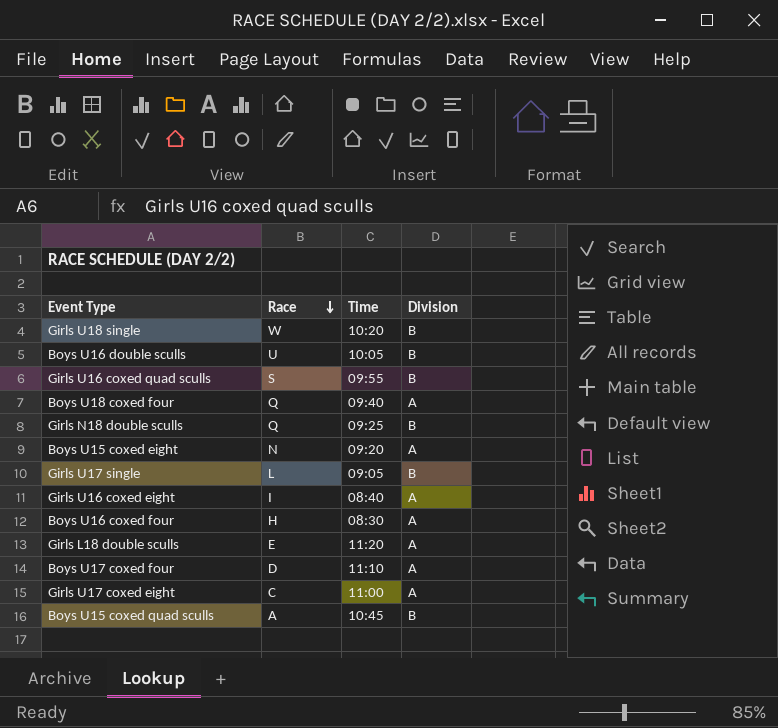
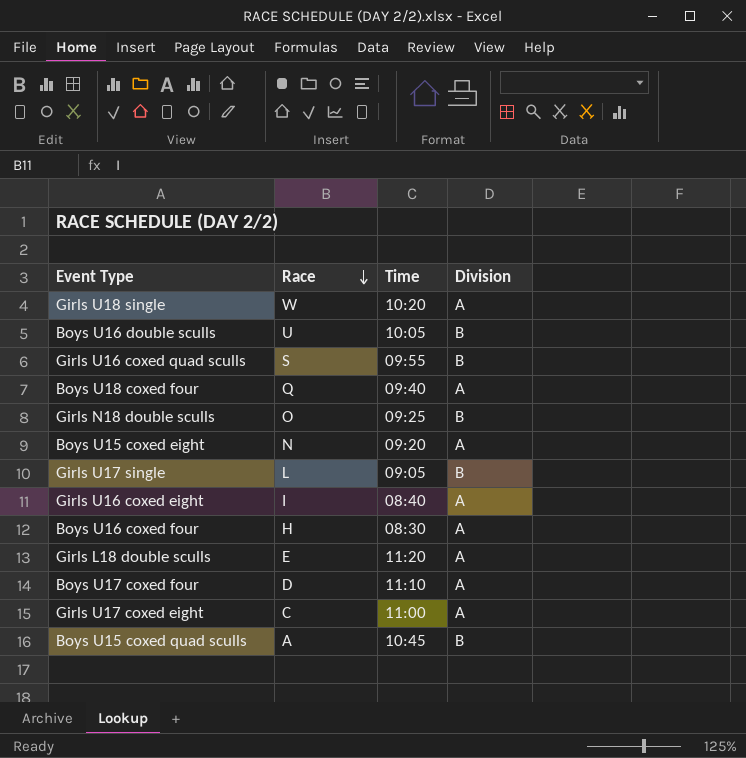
Girls U18 single | Division: B -> A
Girls N18 double sculls | Race: Q -> O

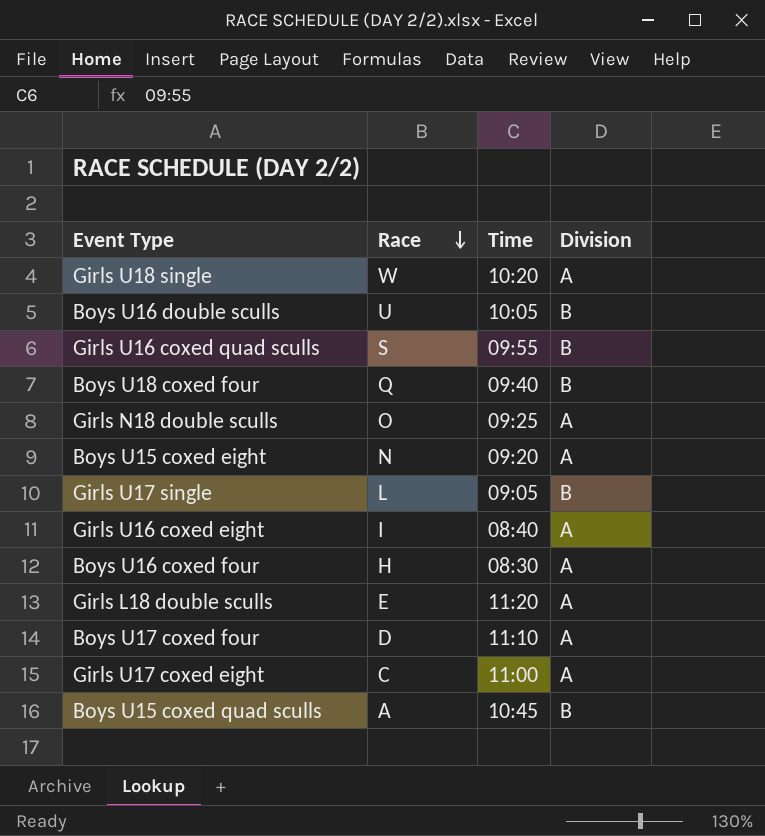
Boys U18 coxed four | Division: A -> B
Girls N18 double sculls | Division: B -> A

